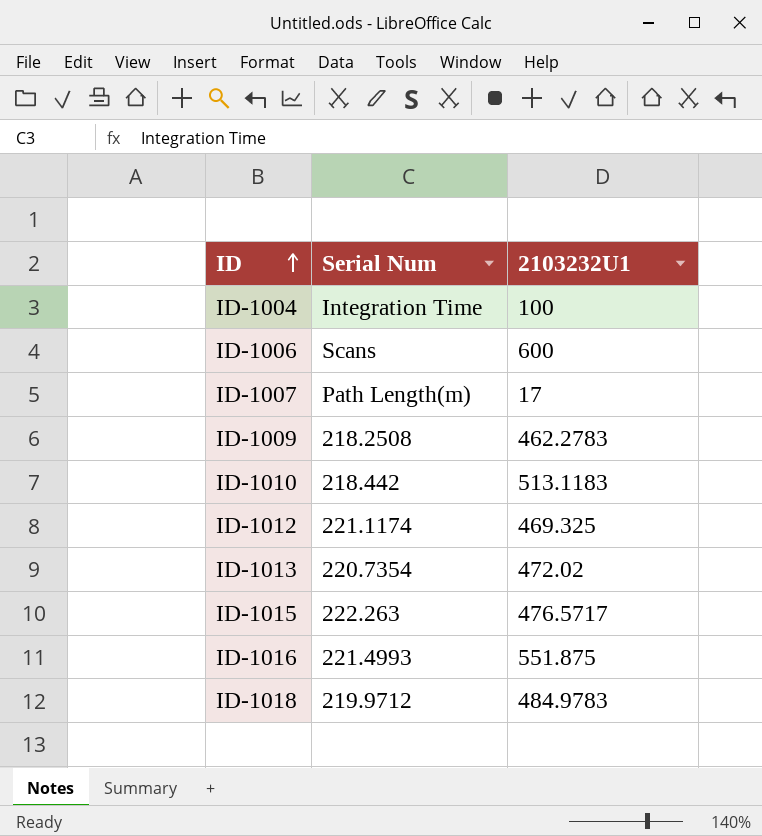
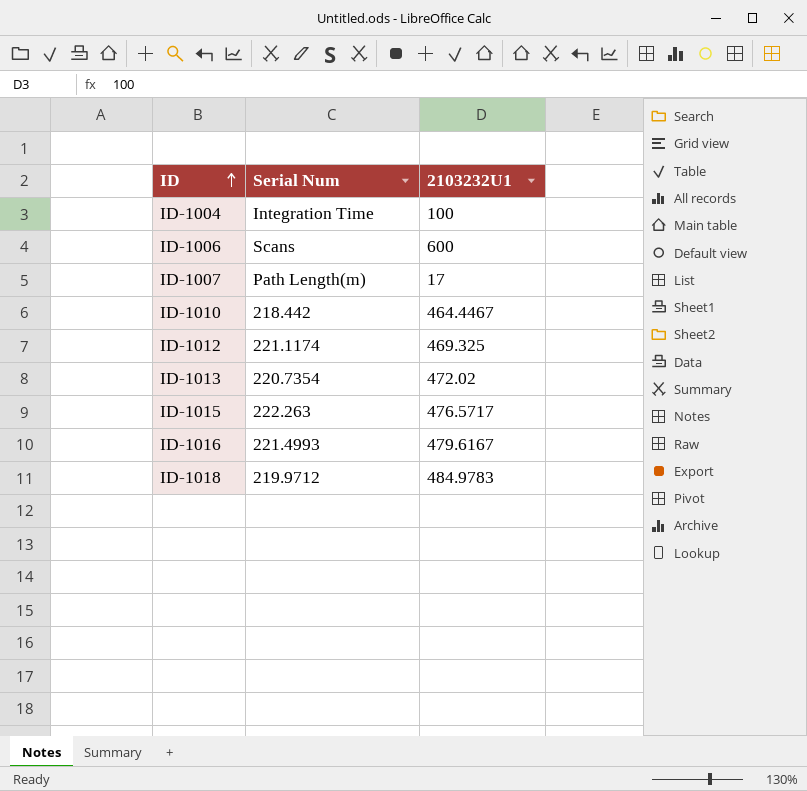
row ID-1009: 218.2508 | 462.2783 -> none
ID-1010 | 2103232U1: 513.1183 -> 464.4467
ID-1016 | 2103232U1: 551.875 -> 479.6167

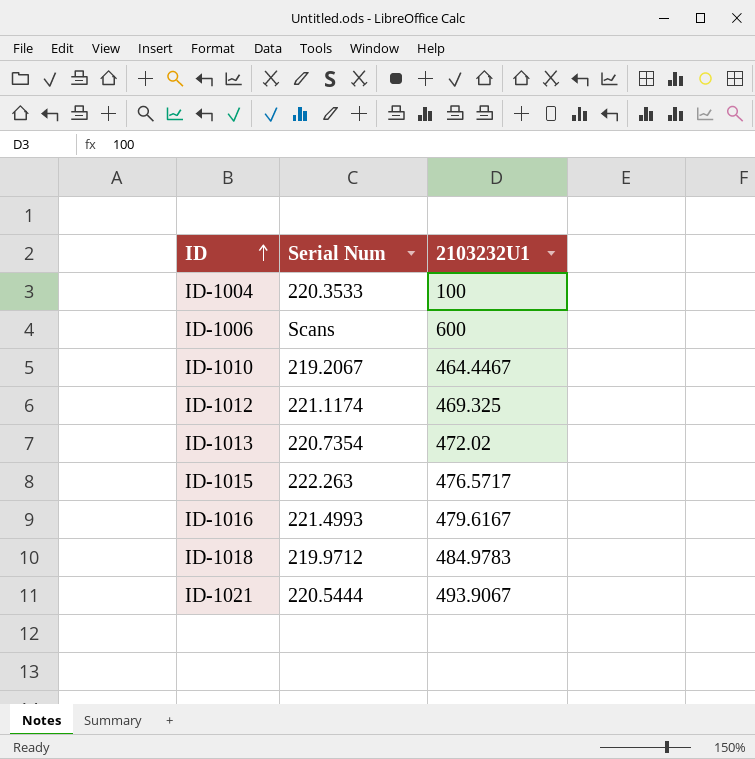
row ID-1007: Path Length(m) | 17 -> none
ID-1004 | Serial Num: Integration Time -> 220.3533
ID-1010 | Serial Num: 218.442 -> 219.2067
row ID-1021: none -> 220.5444 | 493.9067

